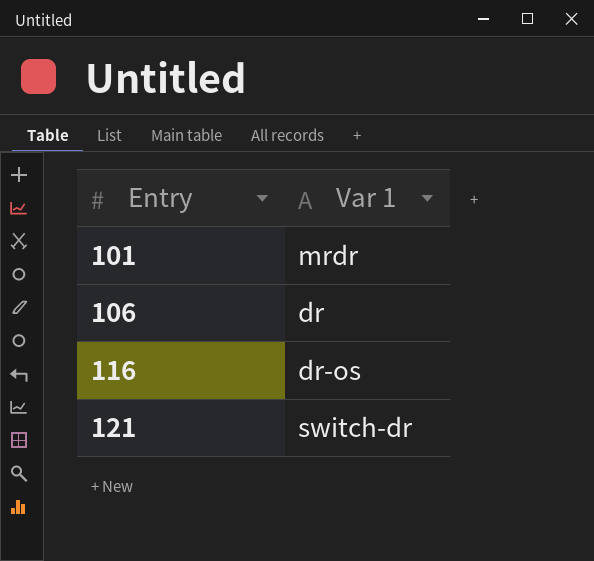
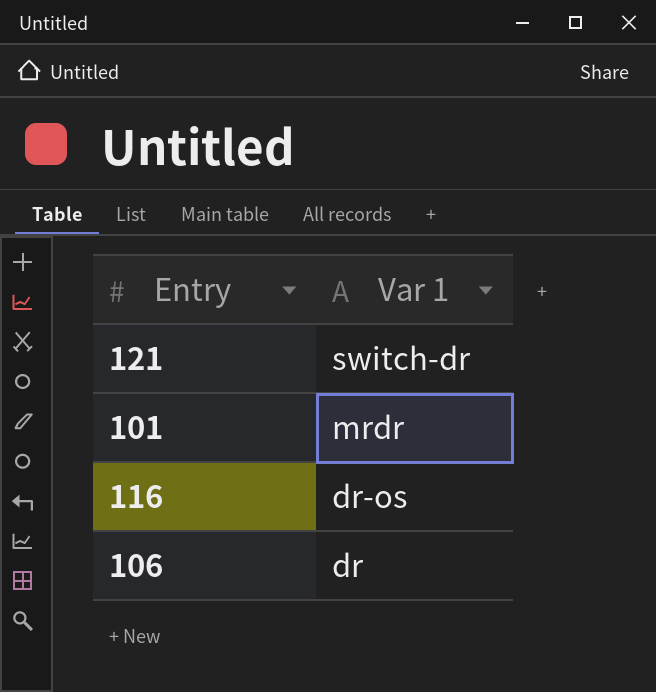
row order: Entry ascending -> Var 1 descending

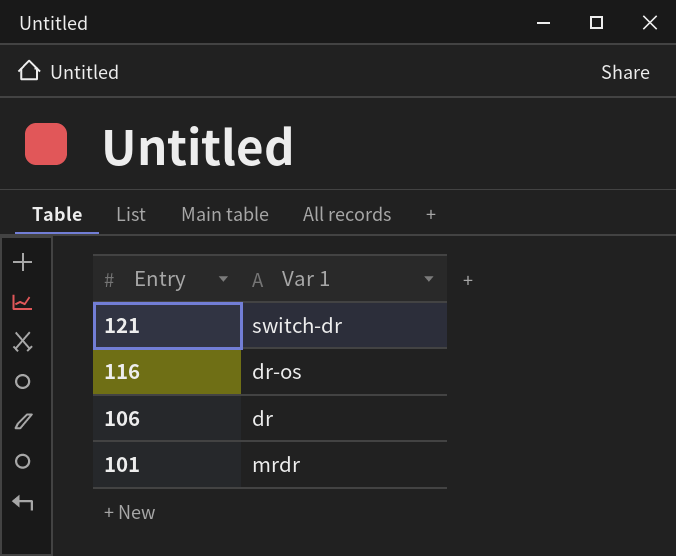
row order: Var 1 descending -> Entry descending

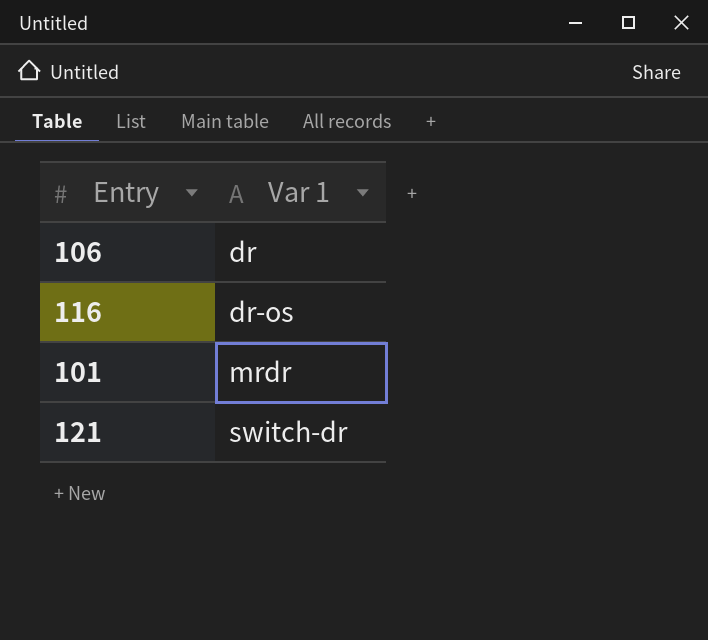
row order: Entry descending -> Var 1 ascending

